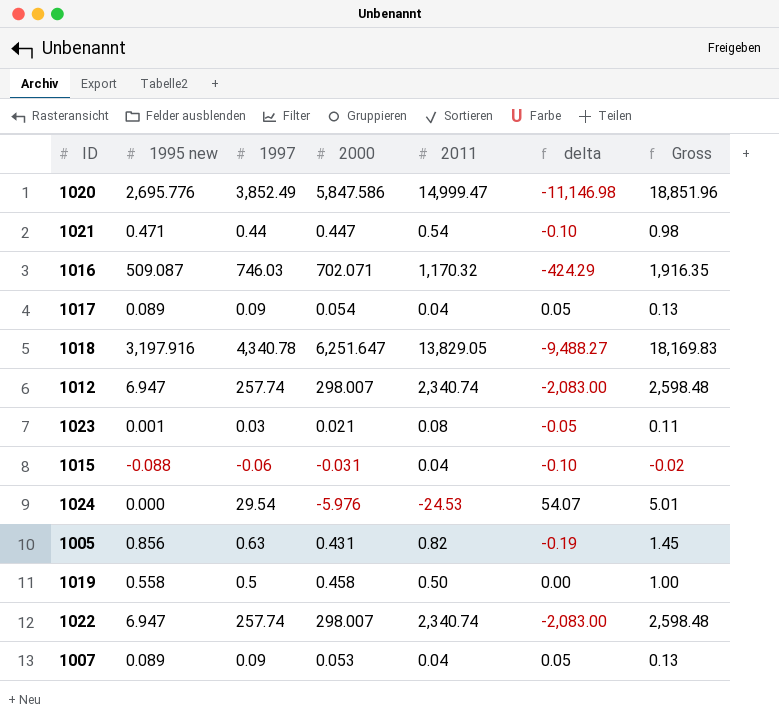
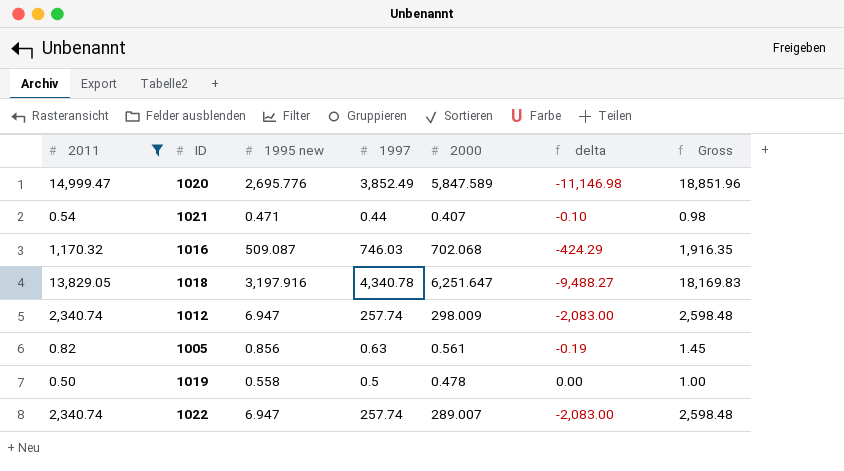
filter: none -> 2011 >= 0.50
column 2011 | position: 5 -> 1
1020 | 2000: 5,847.586 -> 5,847.589
1021 | 2000: 0.447 -> 0.407
1016 | 2000: 702.071 -> 702.068
1012 | 2000: 298.007 -> 298.009
1005 | 2000: 0.431 -> 0.561
1019 | 2000: 0.458 -> 0.478
1022 | 2000: 298.007 -> 289.007

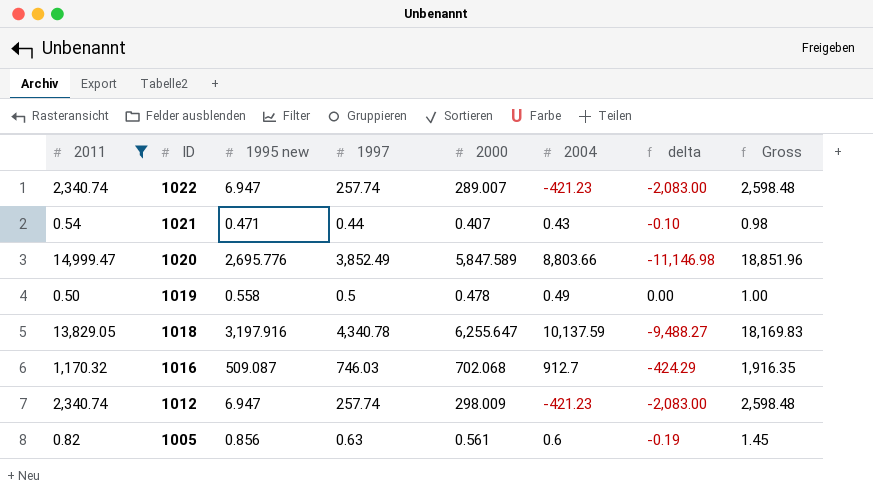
row order: none -> ID descending
column 2004 | position: none -> 6
1018 | 2000: 6,251.647 -> 6,255.647

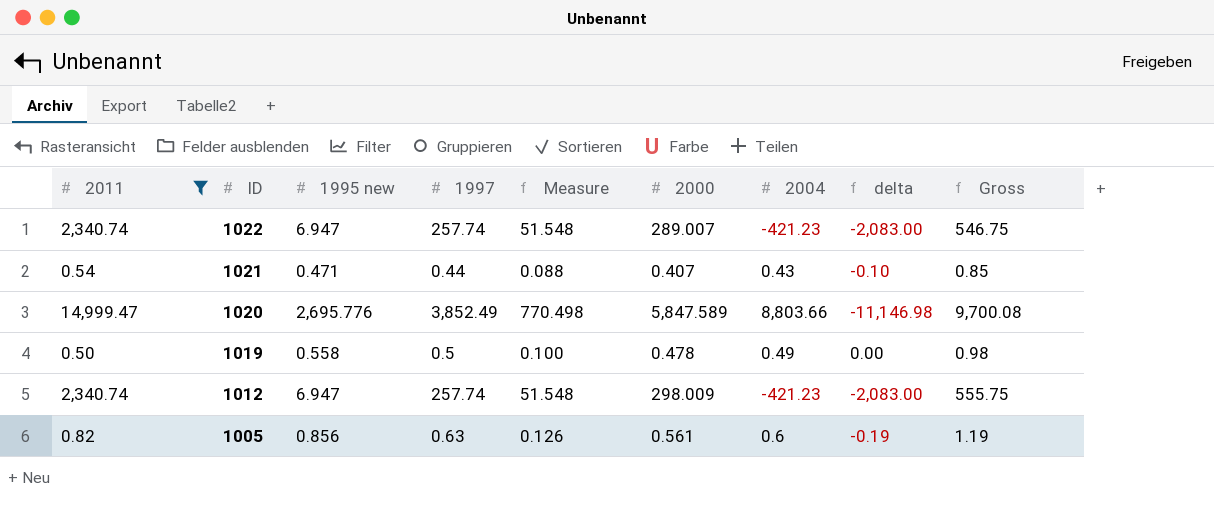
column Measure | formula: none -> [1997] * 0.2
column Gross | formula: [2011] + [1997] -> [1997] + [2000]
row 1018: 13,829.05 | 3,197.916 | 4,340.78 | 6,255.647 | 10,137.59 | -9,488.27 | 18,169.83 -> none
row 1016: 1,170.32 | 509.087 | 746.03 | 702.068 | 912.7 | -424.29 | 1,916.35 -> none

